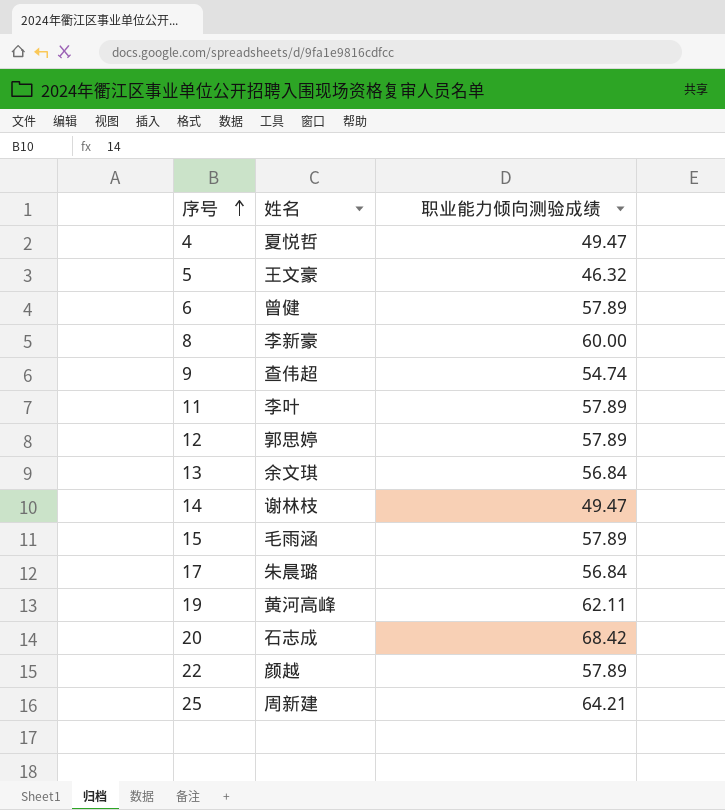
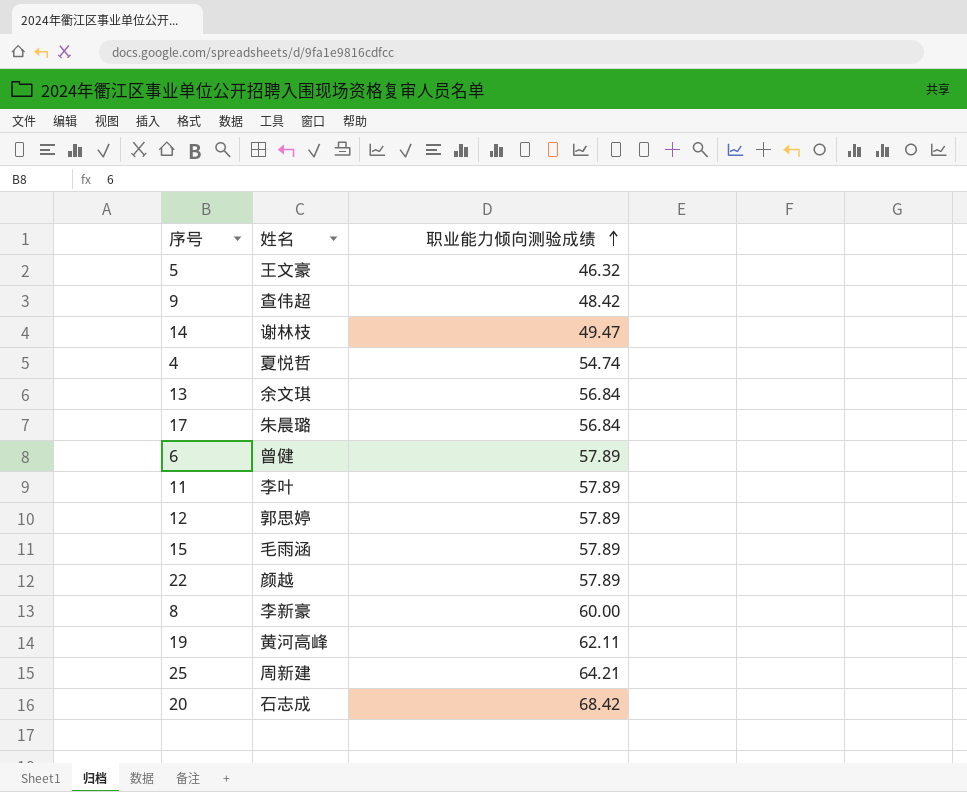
row order: 序号 ascending -> 职业能力倾向测验成绩 ascending
9 | 职业能力倾向测验成绩: 54.74 -> 48.42
4 | 职业能力倾向测验成绩: 49.47 -> 54.74

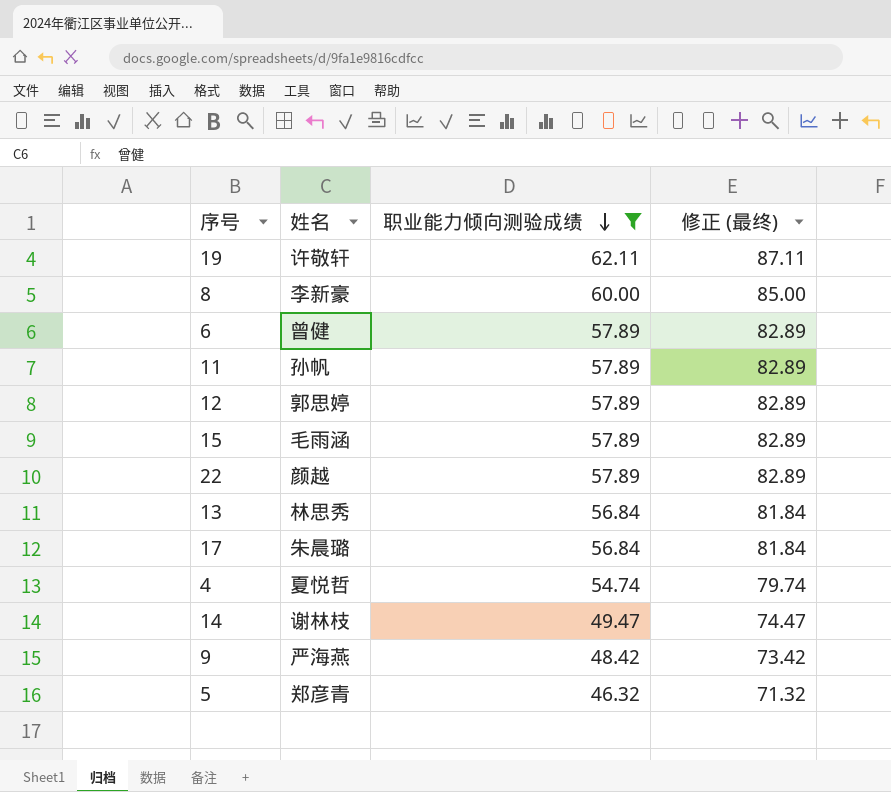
filter: none -> 职业能力倾向测验成绩 <= 62.11
row order: 职业能力倾向测验成绩 ascending -> 职业能力倾向测验成绩 descending
column 修正 (最终) | formula: none -> [职业能力倾向测验成绩] + 25
19 | 姓名: 黄河高峰 -> 许敬轩
11 | 姓名: 李叶 -> 孙帆
13 | 姓名: 余文琪 -> 林思秀
9 | 姓名: 查伟超 -> 严海燕
5 | 姓名: 王文豪 -> 郑彦青

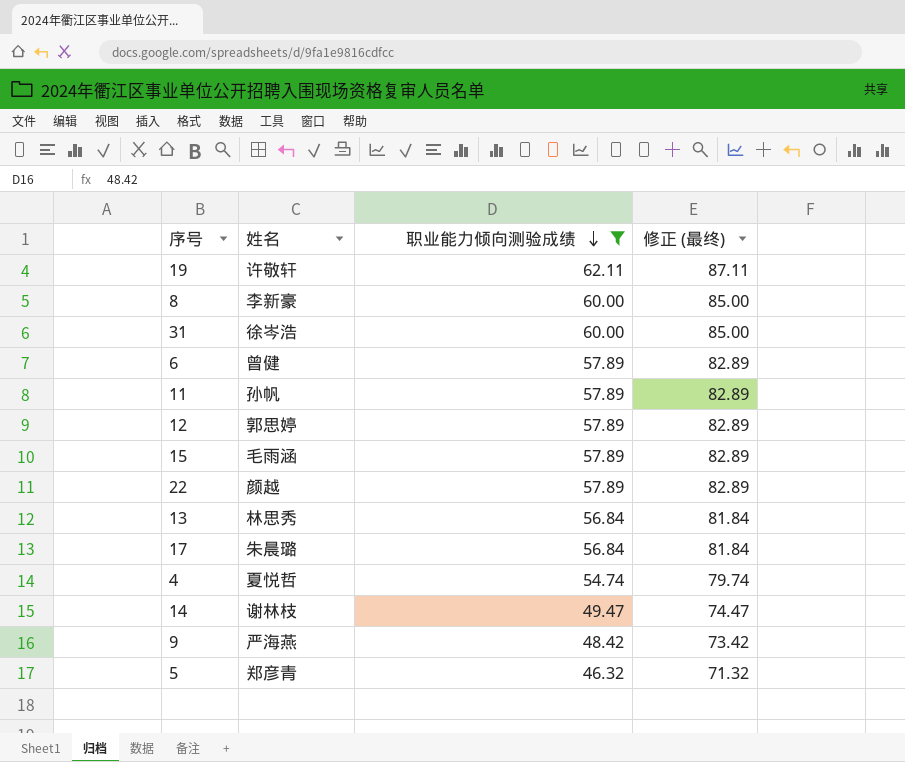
row 31: none -> 徐岑浩 | 60.00 | 85.00

